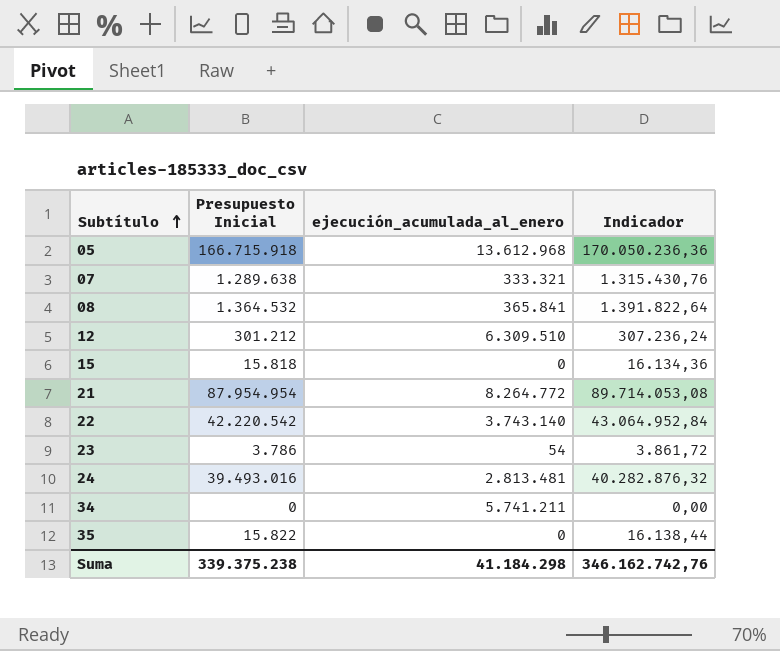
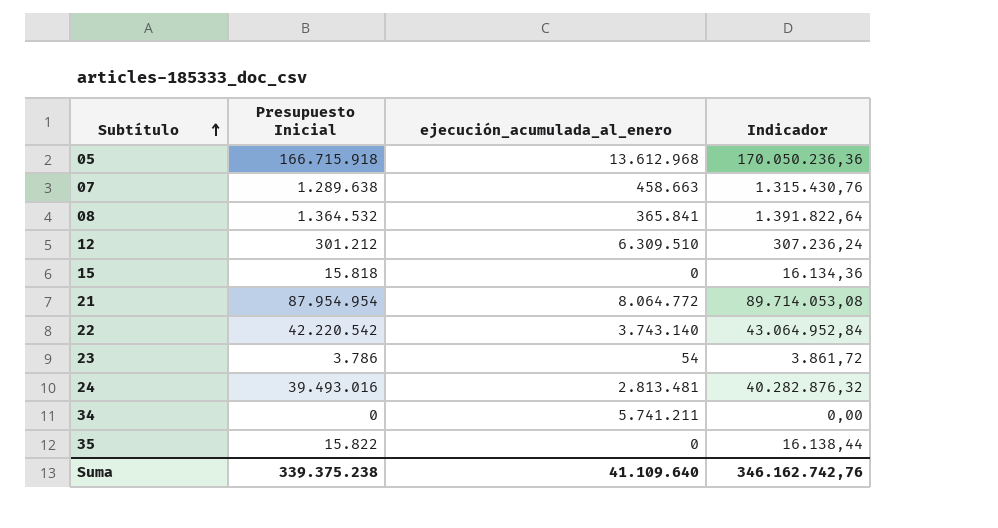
07 | ejecución_acumulada_al_enero: 333.321 -> 458.663
21 | ejecución_acumulada_al_enero: 8.264.772 -> 8.064.772
Suma | ejecución_acumulada_al_enero: 41.184.298 -> 41.109.640

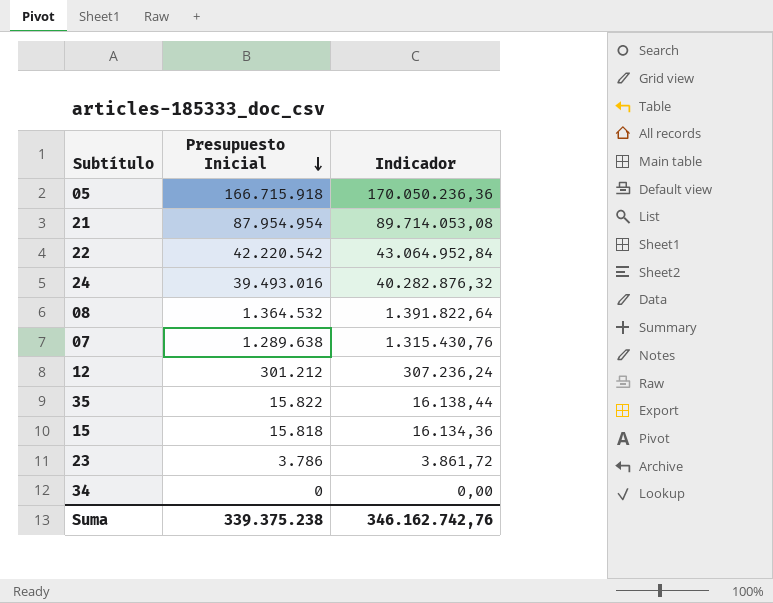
row order: Subtítulo ascending -> Presupuesto Inicial descending
column ejecución_acumulada_al_enero | position: 3 -> none

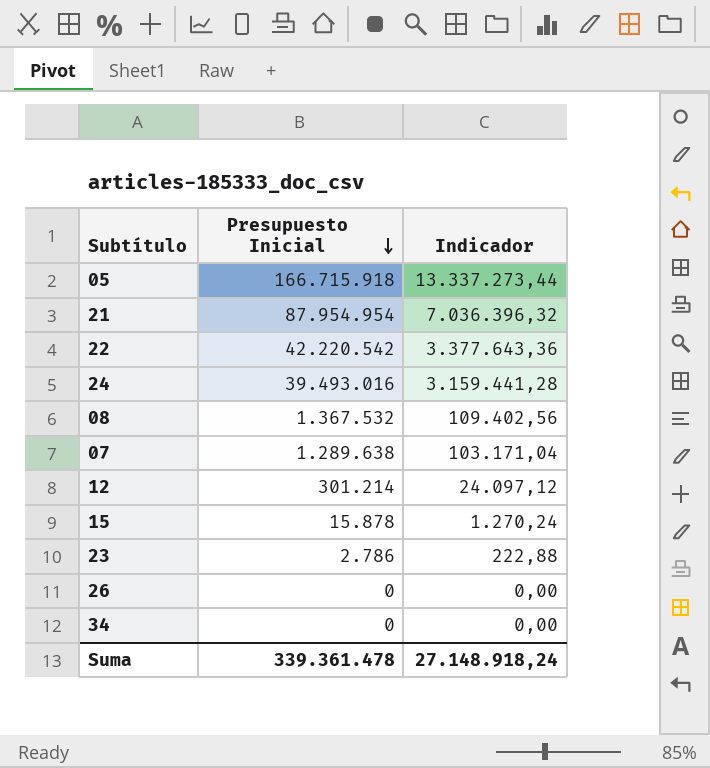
column Indicador | formula: [Presupuesto Inicial] * 1,02 -> [Presupuesto Inicial] * 0,08
row 35: 15.822 | 16.138,44 -> none
08 | Presupuesto Inicial: 1.364.532 -> 1.367.532
12 | Presupuesto Inicial: 301.212 -> 301.214
15 | Presupuesto Inicial: 15.818 -> 15.878
23 | Presupuesto Inicial: 3.786 -> 2.786
row 26: none -> 0 | 0,00
Suma | Presupuesto Inicial: 339.375.238 -> 339.361.478
Suma | Indicador: 346.162.742,76 -> 27.148.918,24

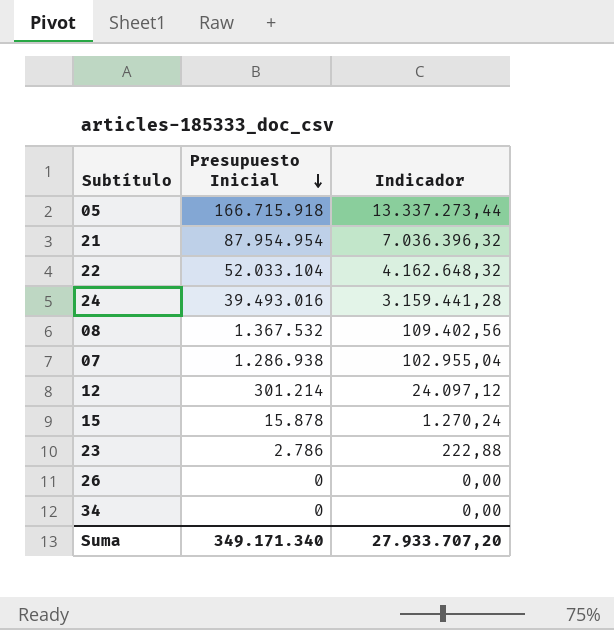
22 | Presupuesto Inicial: 42.220.542 -> 52.033.104
22 | Indicador: 3.377.643,36 -> 4.162.648,32
07 | Presupuesto Inicial: 1.289.638 -> 1.286.938
07 | Indicador: 103.171,04 -> 102.955,04
Suma | Presupuesto Inicial: 339.361.478 -> 349.171.340
Suma | Indicador: 27.148.918,24 -> 27.933.707,20

